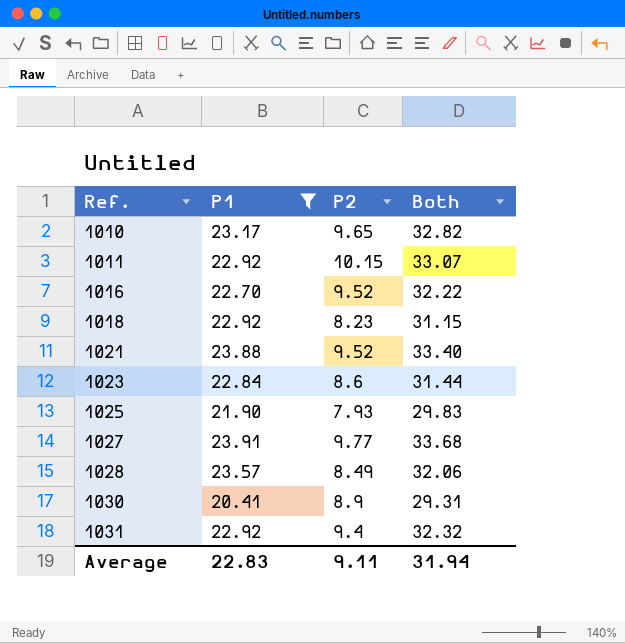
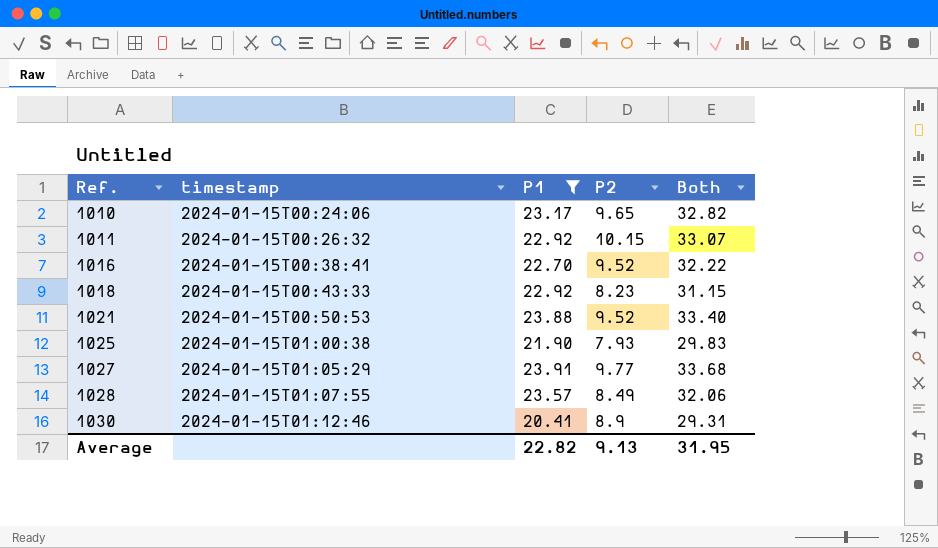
column timestamp | position: none -> 2
row 1023: 22.84 | 8.6 | 31.44 -> none
row 1031: 22.92 | 9.4 | 32.32 -> none
Average | P1: 22.83 -> 22.82
Average | P2: 9.11 -> 9.13
Average | Both: 31.94 -> 31.95

